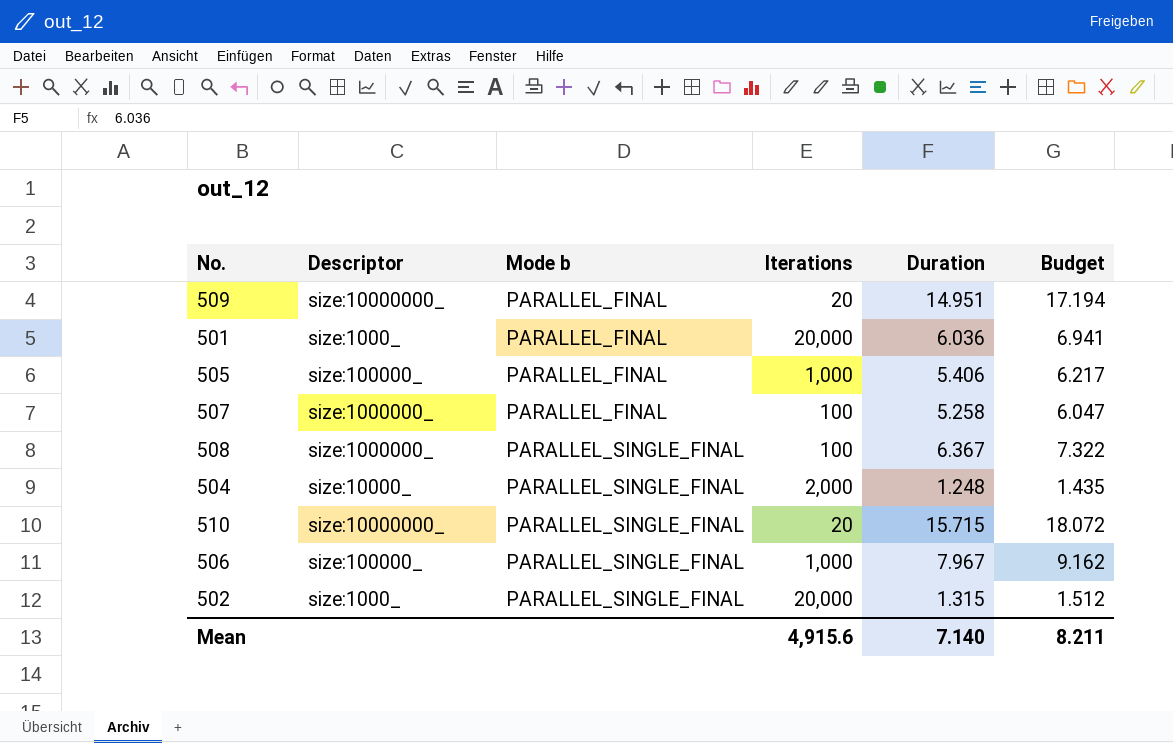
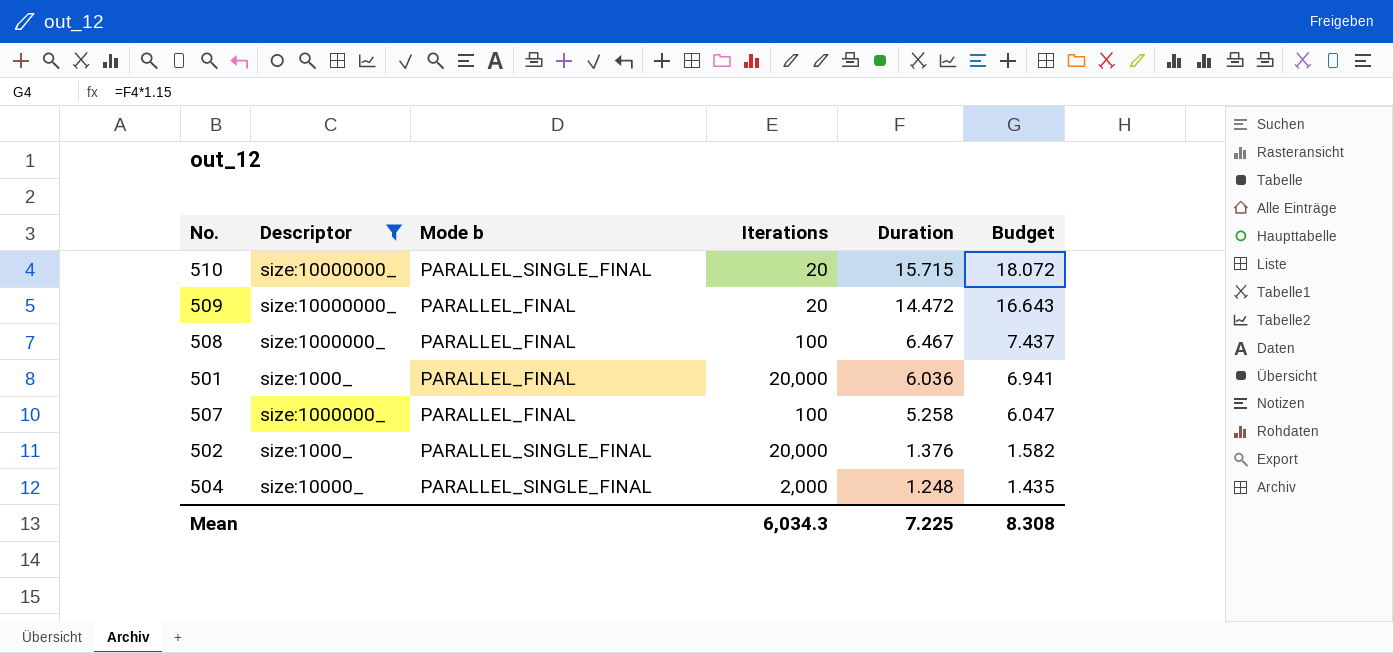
filter: none -> Descriptor != size:100000_
row order: Mode b ascending -> Duration descending
509 | Duration: 14.951 -> 14.472
509 | Budget: 17.194 -> 16.643
508 | Mode b: PARALLEL_SINGLE_FINAL -> PARALLEL_FINAL
508 | Duration: 6.367 -> 6.467
508 | Budget: 7.322 -> 7.437
502 | Duration: 1.315 -> 1.376
502 | Budget: 1.512 -> 1.582
Mean | Iterations: 4,915.6 -> 6,034.3
Mean | Duration: 7.140 -> 7.225
Mean | Budget: 8.211 -> 8.308

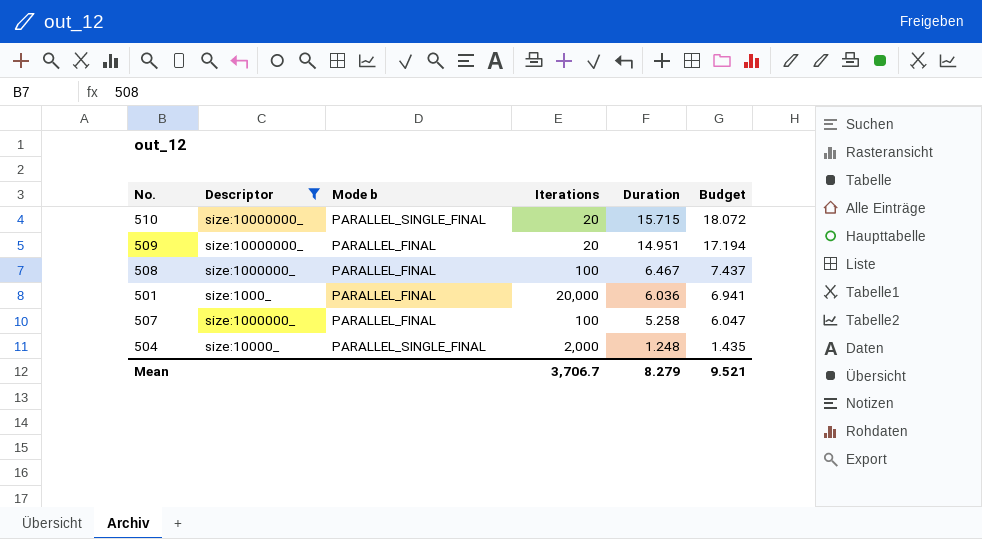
row 502: size:1000_ | PARALLEL_SINGLE_FINAL | 20,000 | 1.376 | 1.582 -> none
509 | Duration: 14.472 -> 14.951
509 | Budget: 16.643 -> 17.194
Mean | Iterations: 6,034.3 -> 3,706.7
Mean | Duration: 7.225 -> 8.279
Mean | Budget: 8.308 -> 9.521

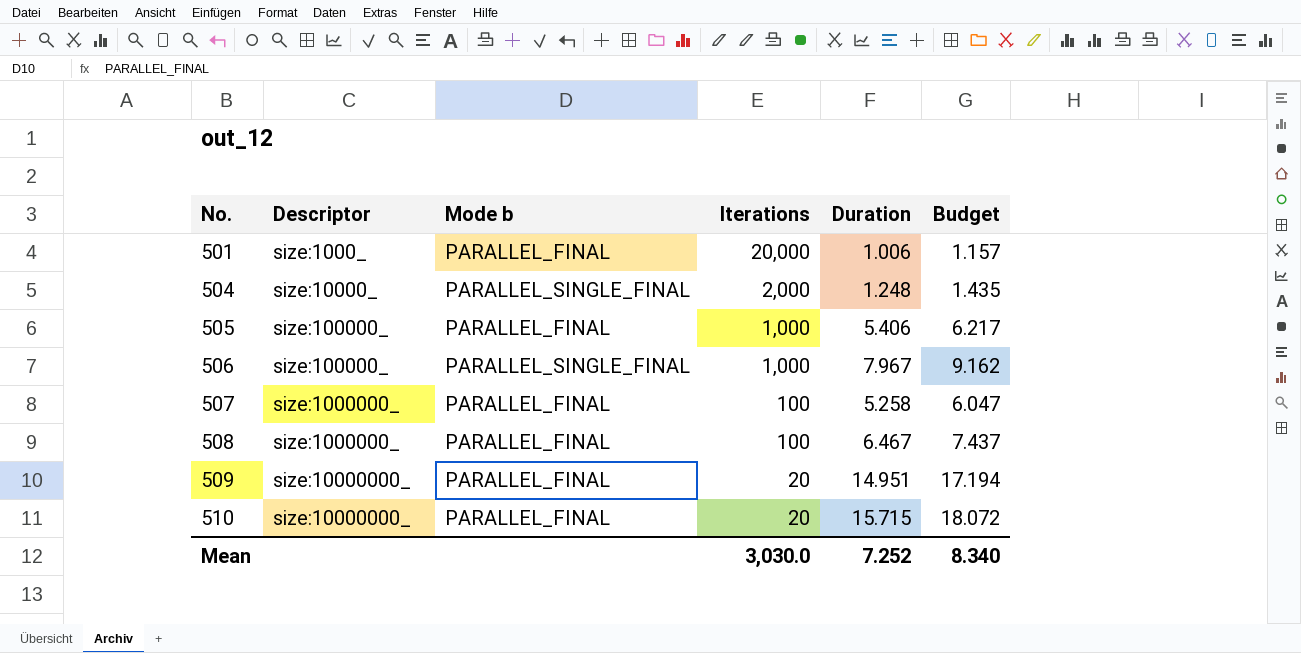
filter: Descriptor != size:100000_ -> none
row order: Duration descending -> No. ascending
501 | Duration: 6.036 -> 1.006
501 | Budget: 6.941 -> 1.157
510 | Mode b: PARALLEL_SINGLE_FINAL -> PARALLEL_FINAL
Mean | Iterations: 3,706.7 -> 3,030.0
Mean | Duration: 8.279 -> 7.252
Mean | Budget: 9.521 -> 8.340

